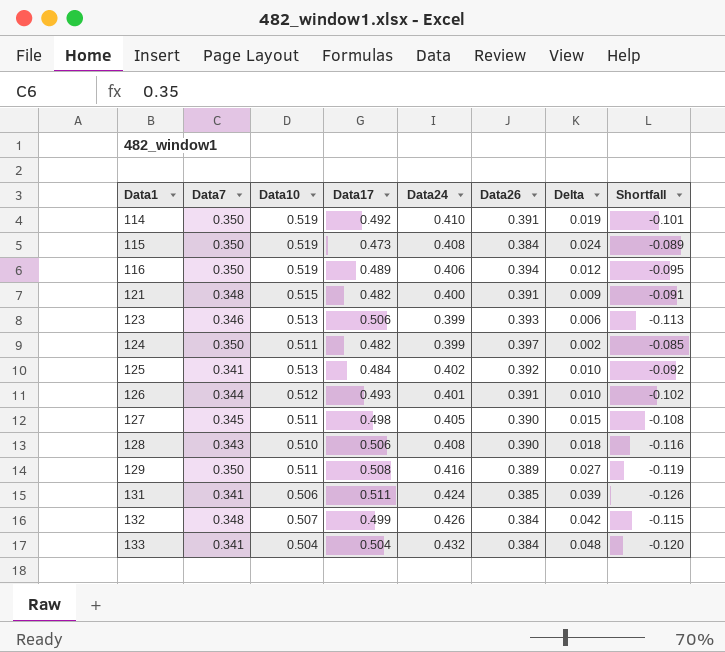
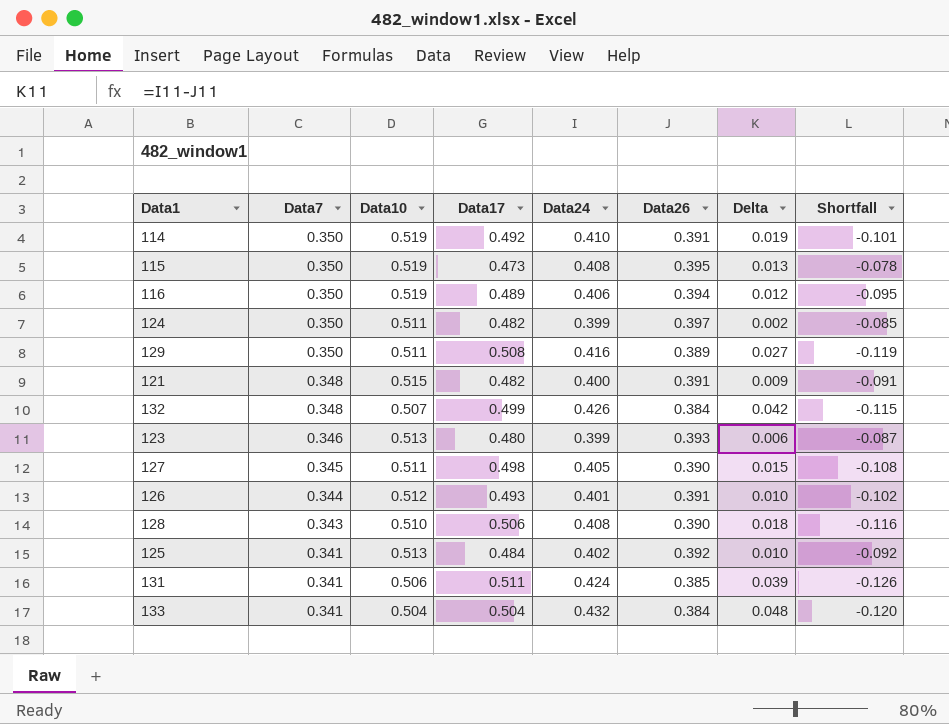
row order: Data1 ascending -> Data7 descending
115 | Data26: 0.384 -> 0.395
115 | Delta: 0.024 -> 0.013
115 | Shortfall: -0.089 -> -0.078
123 | Data17: 0.506 -> 0.480
123 | Shortfall: -0.113 -> -0.087

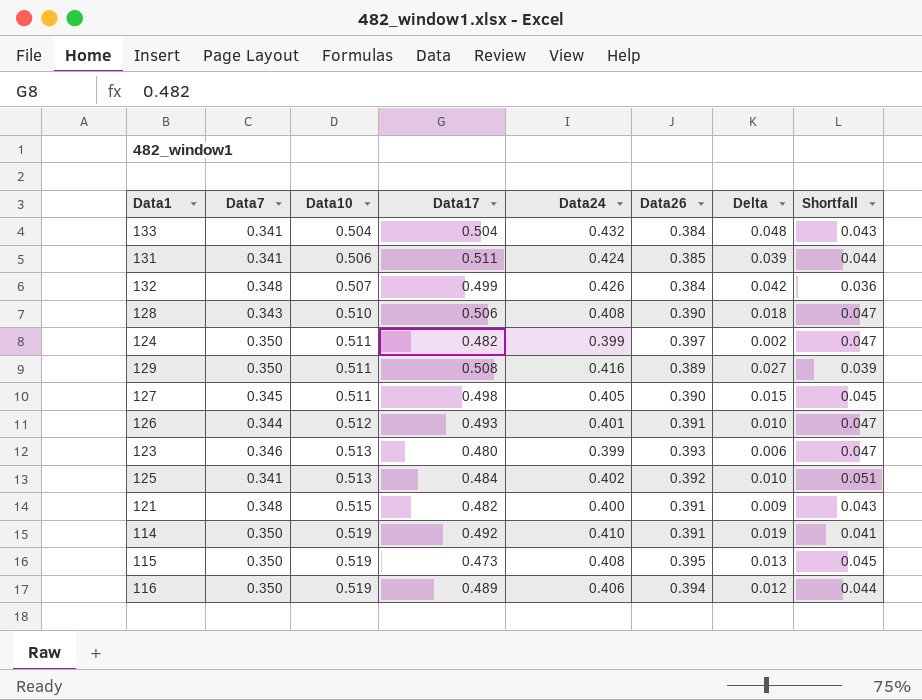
row order: Data7 descending -> Data10 ascending
column Shortfall | formula: [Data26] - [Data17] -> [Data26] - [Data7]

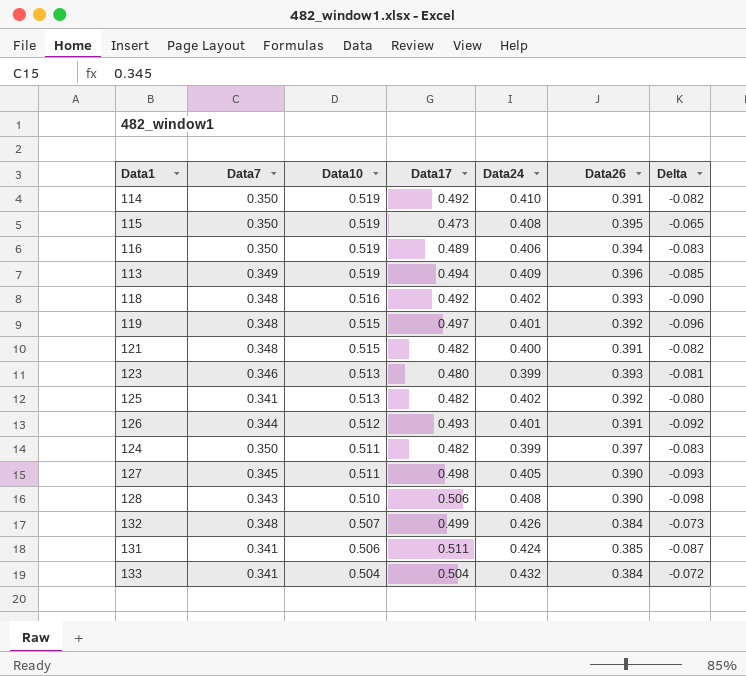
row order: Data10 ascending -> Data10 descending
column Shortfall | formula: [Data26] - [Data7] -> none
column Delta | formula: [Data24] - [Data26] -> [Data24] - [Data17]
row 129: 0.350 | 0.511 | 0.508 | 0.416 | 0.389 | 0.027 | 0.039 -> none
row 113: none -> 0.349 | 0.519 | 0.494 | 0.409 | 0.396 | -0.085
row 118: none -> 0.348 | 0.516 | 0.492 | 0.402 | 0.393 | -0.090
row 119: none -> 0.348 | 0.515 | 0.497 | 0.401 | 0.392 | -0.096
125 | Data17: 0.484 -> 0.482

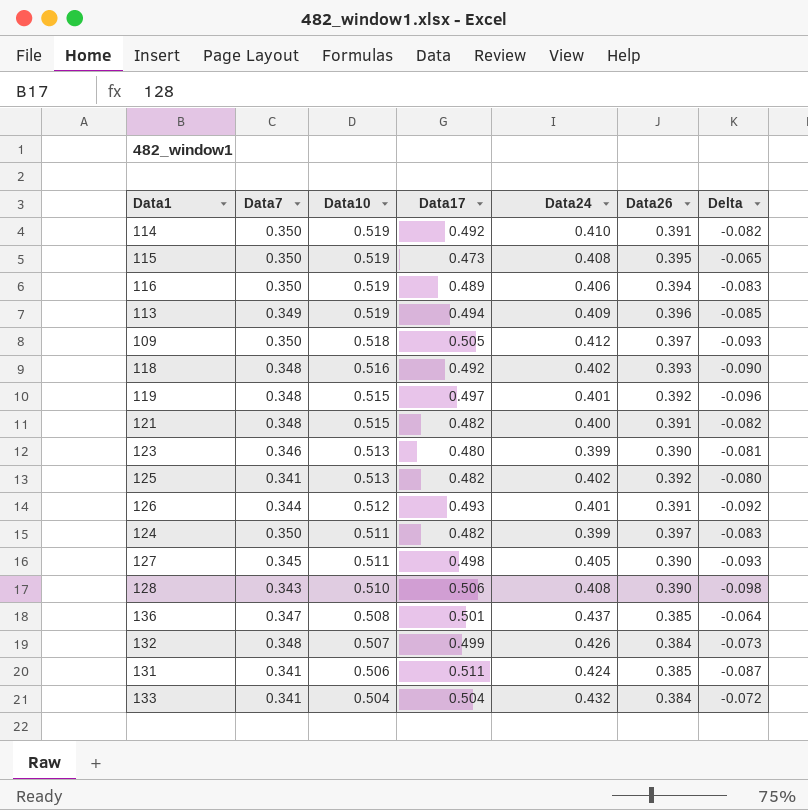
row 109: none -> 0.350 | 0.518 | 0.505 | 0.412 | 0.397 | -0.093
123 | Data26: 0.393 -> 0.390
row 136: none -> 0.347 | 0.508 | 0.501 | 0.437 | 0.385 | -0.064

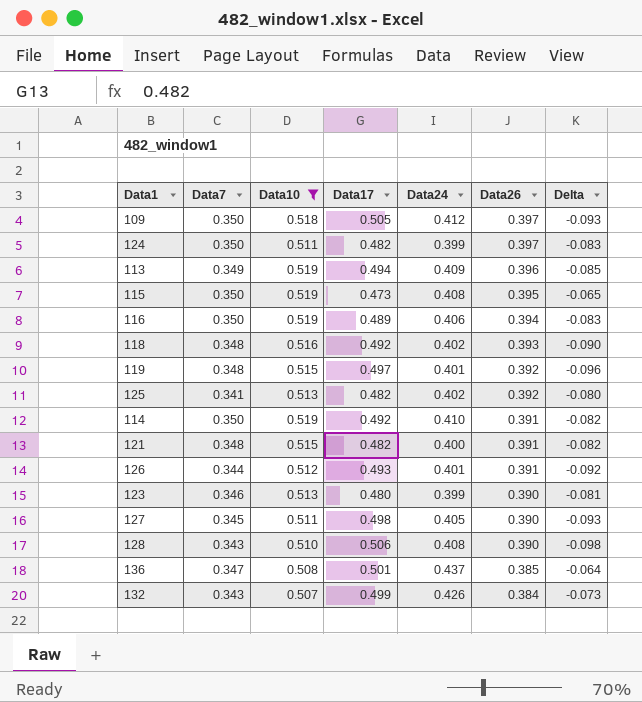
filter: none -> Data10 >= 0.507
row order: Data10 descending -> Data26 descending
132 | Data7: 0.348 -> 0.343

